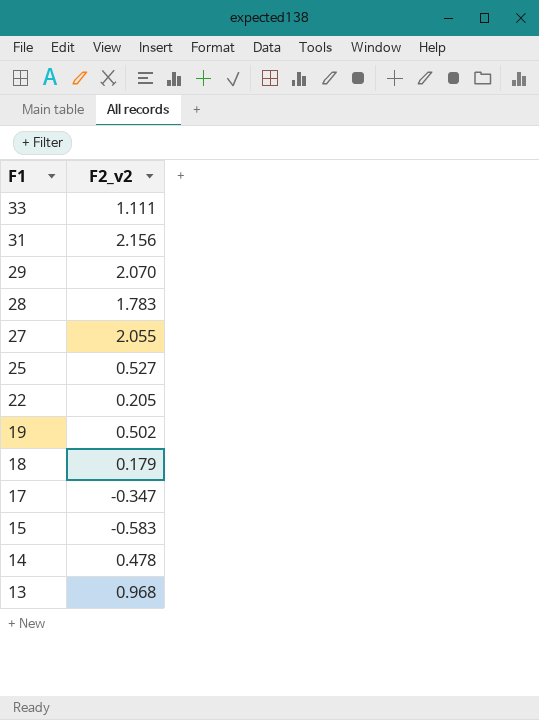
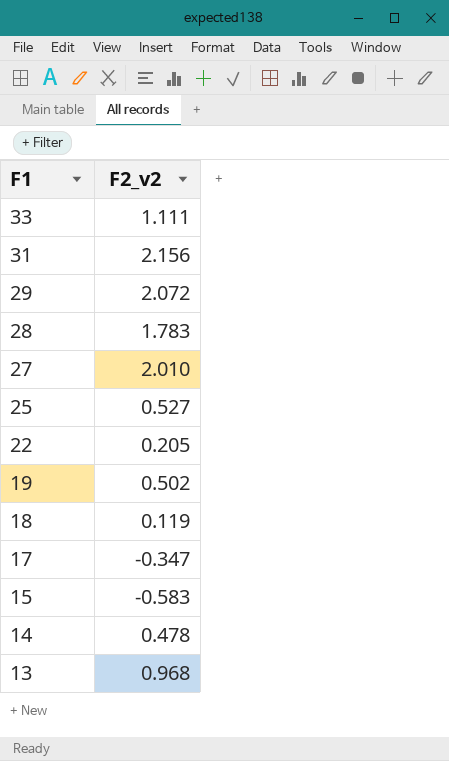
29 | F2_v2: 2.070 -> 2.072
27 | F2_v2: 2.055 -> 2.010
18 | F2_v2: 0.179 -> 0.119

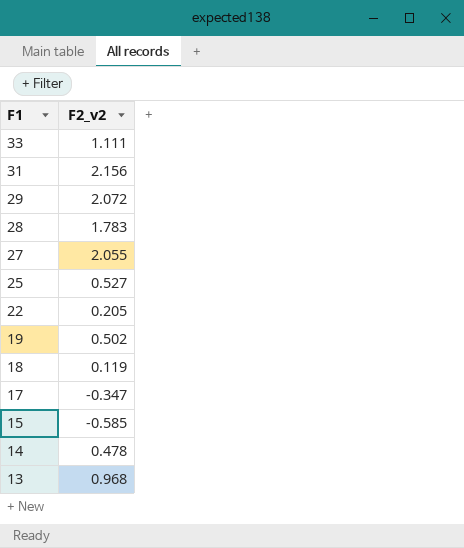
27 | F2_v2: 2.010 -> 2.055
15 | F2_v2: -0.583 -> -0.585

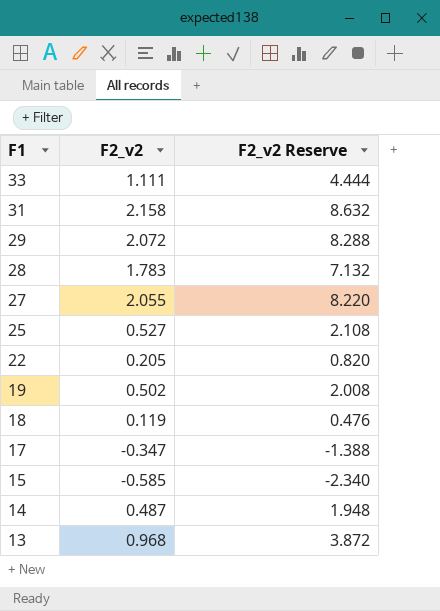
column F2_v2 Reserve | formula: none -> [F2_v2] * 4
31 | F2_v2: 2.156 -> 2.158
14 | F2_v2: 0.478 -> 0.487

